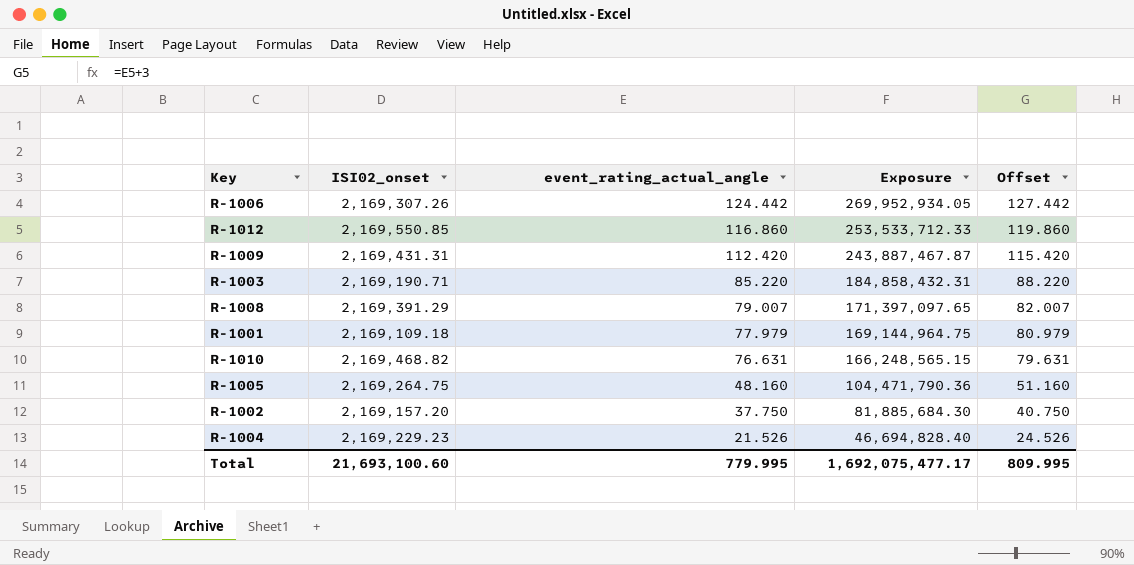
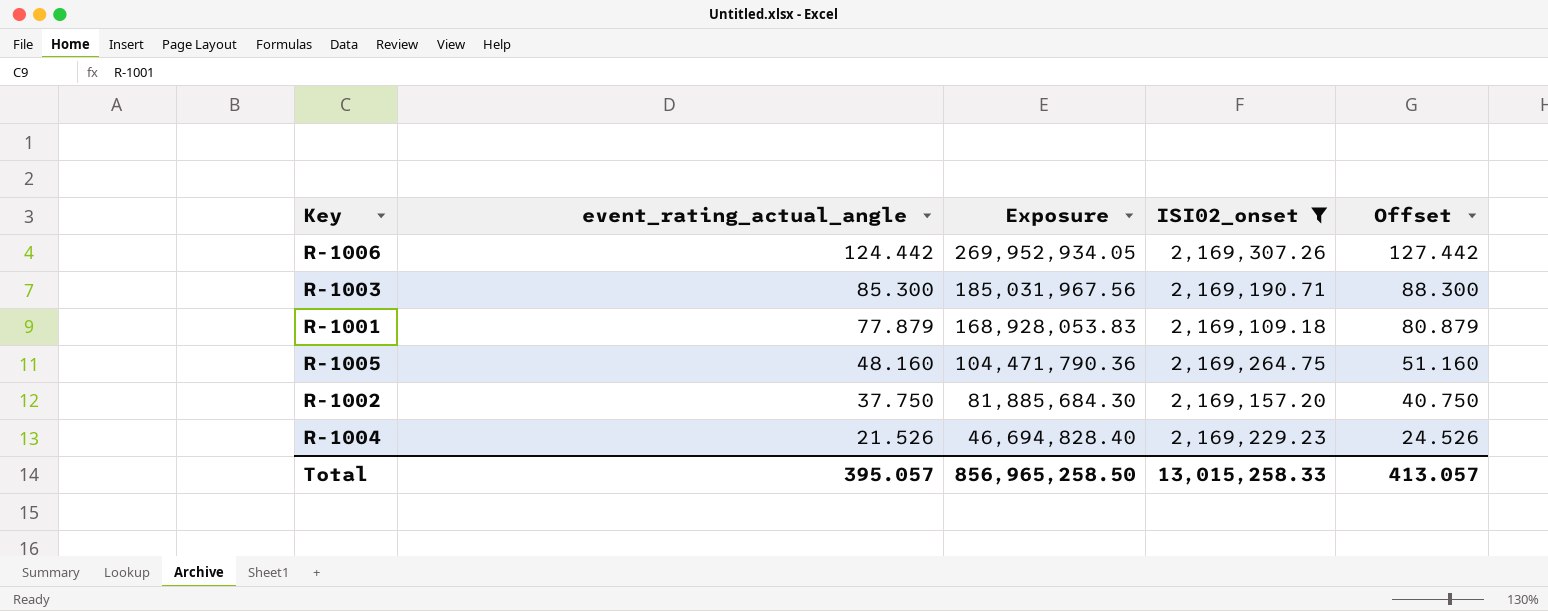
filter: none -> ISI02_onset <= 2,169,307.26
column ISI02_onset | position: 2 -> 4
R-1003 | event_rating_actual_angle: 85.220 -> 85.300
R-1003 | Exposure: 184,858,432.31 -> 185,031,967.56
R-1003 | Offset: 88.220 -> 88.300
R-1001 | event_rating_actual_angle: 77.979 -> 77.879
R-1001 | Exposure: 169,144,964.75 -> 168,928,053.83
R-1001 | Offset: 80.979 -> 80.879
Total | event_rating_actual_angle: 779.995 -> 395.057
Total | Exposure: 1,692,075,477.17 -> 856,965,258.50
Total | ISI02_onset: 21,693,100.60 -> 13,015,258.33
Total | Offset: 809.995 -> 413.057

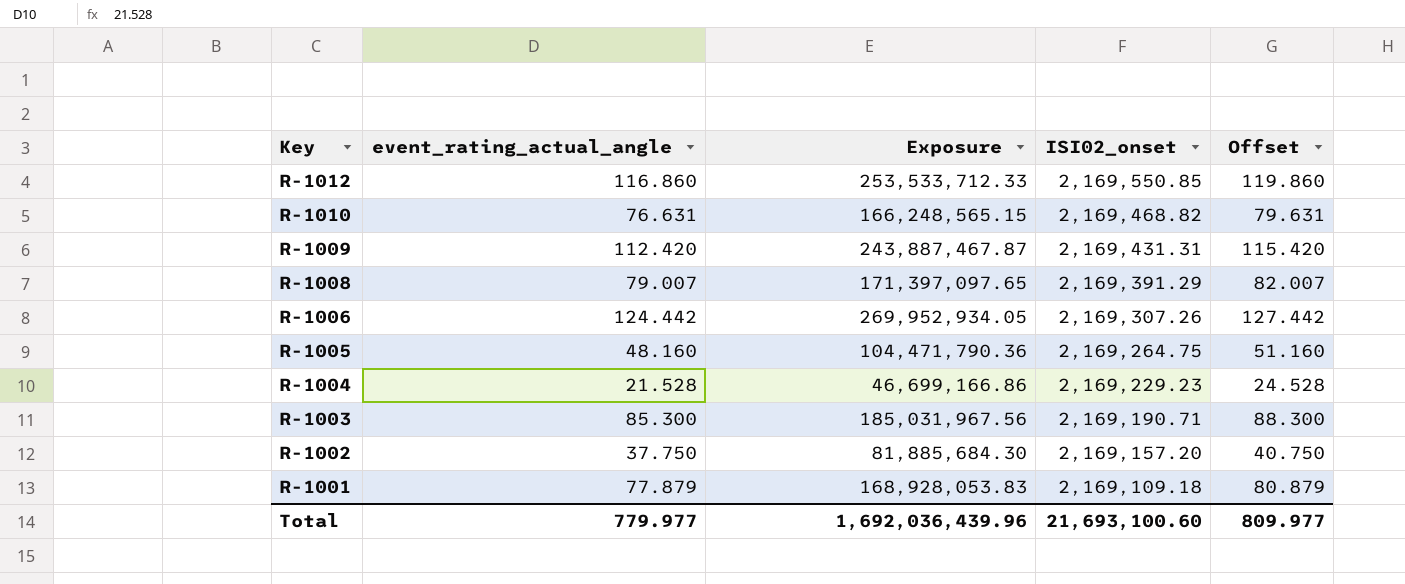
filter: ISI02_onset <= 2,169,307.26 -> none
row order: event_rating_actual_angle descending -> Key descending
R-1004 | event_rating_actual_angle: 21.526 -> 21.528
R-1004 | Exposure: 46,694,828.40 -> 46,699,166.86
R-1004 | Offset: 24.526 -> 24.528
Total | event_rating_actual_angle: 395.057 -> 779.977
Total | Exposure: 856,965,258.50 -> 1,692,036,439.96
Total | ISI02_onset: 13,015,258.33 -> 21,693,100.60
Total | Offset: 413.057 -> 809.977

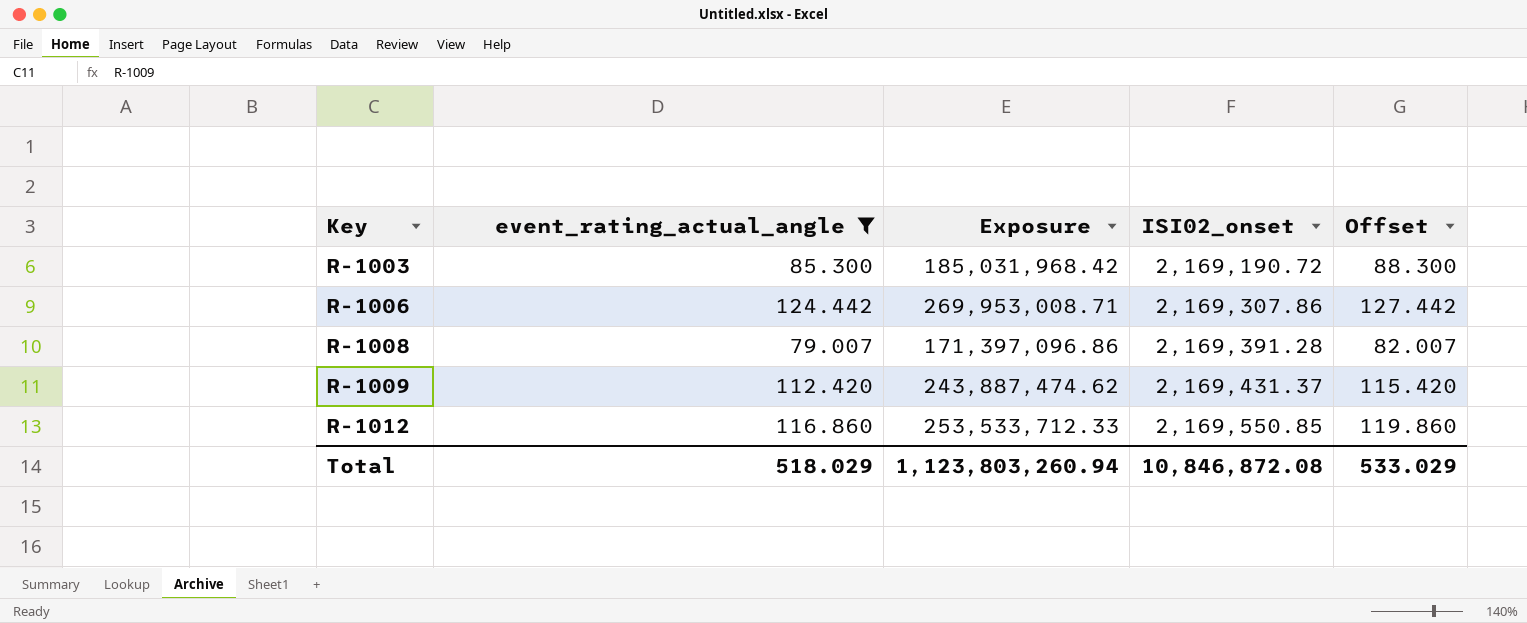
filter: none -> event_rating_actual_angle >= 79.007
row order: Key descending -> Key ascending
R-1003 | Exposure: 185,031,967.56 -> 185,031,968.42
R-1003 | ISI02_onset: 2,169,190.71 -> 2,169,190.72
R-1006 | Exposure: 269,952,934.05 -> 269,953,008.71
R-1006 | ISI02_onset: 2,169,307.26 -> 2,169,307.86
R-1008 | Exposure: 171,397,097.65 -> 171,397,096.86
R-1008 | ISI02_onset: 2,169,391.29 -> 2,169,391.28
R-1009 | Exposure: 243,887,467.87 -> 243,887,474.62
R-1009 | ISI02_onset: 2,169,431.31 -> 2,169,431.37
Total | event_rating_actual_angle: 779.977 -> 518.029
Total | Exposure: 1,692,036,439.96 -> 1,123,803,260.94
Total | ISI02_onset: 21,693,100.60 -> 10,846,872.08
Total | Offset: 809.977 -> 533.029

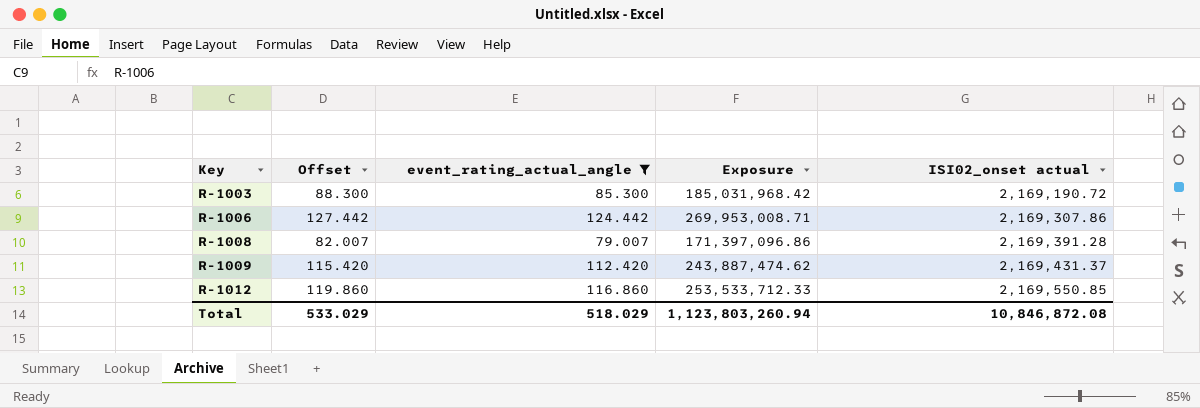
column Offset | position: 5 -> 2
column name: ISI02_onset -> ISI02_onset actual

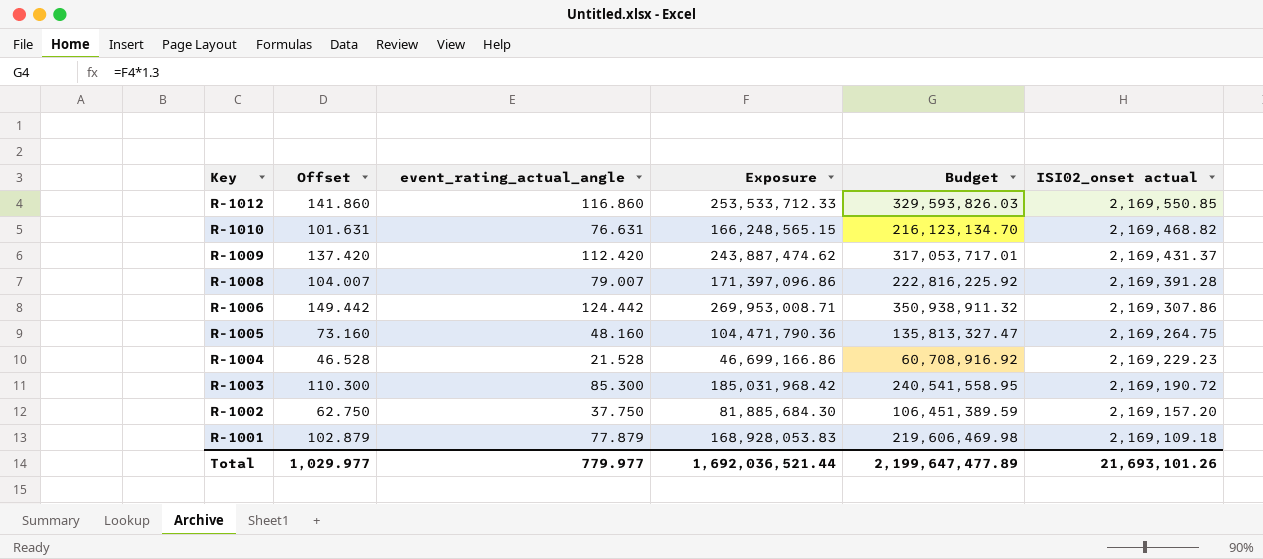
filter: event_rating_actual_angle >= 79.007 -> none
row order: Key ascending -> Key descending
column Offset | formula: [event_rating_actual_angle] + 3 -> [event_rating_actual_angle] + 25
column Budget | formula: none -> [Exposure] * 1.3
Total | Offset: 533.029 -> 1,029.977
Total | event_rating_actual_angle: 518.029 -> 779.977
Total | Exposure: 1,123,803,260.94 -> 1,692,036,521.44
Total | ISI02_onset actual: 10,846,872.08 -> 21,693,101.26

